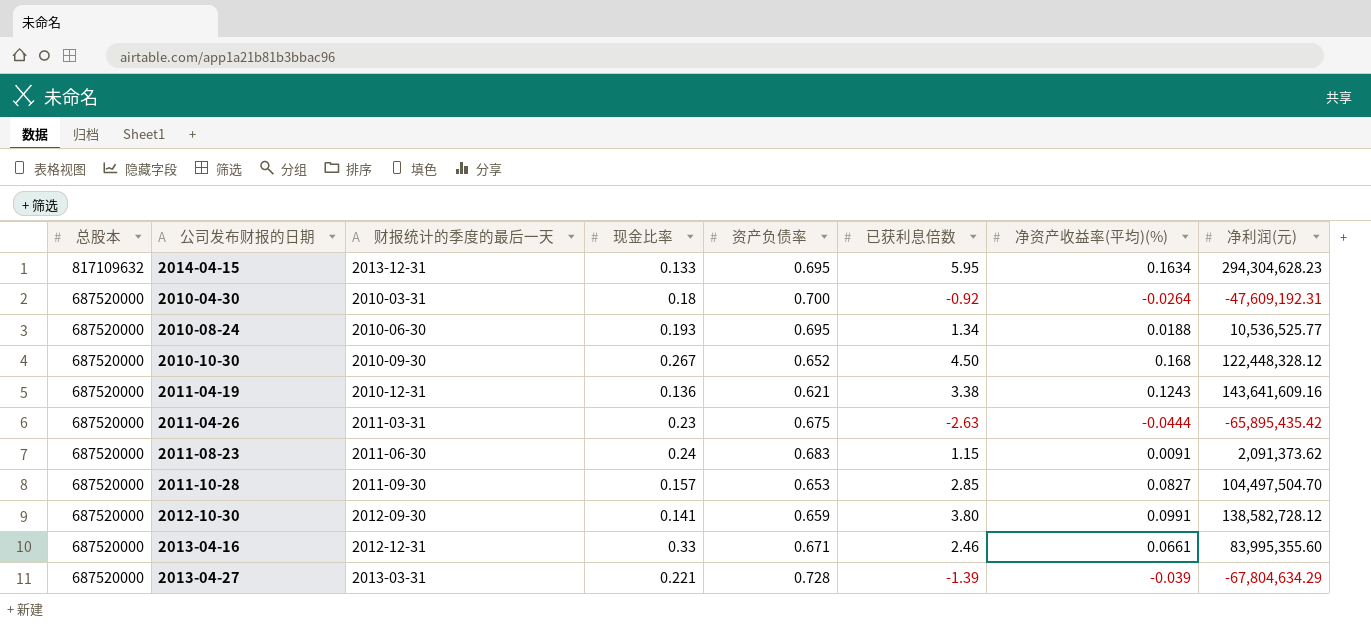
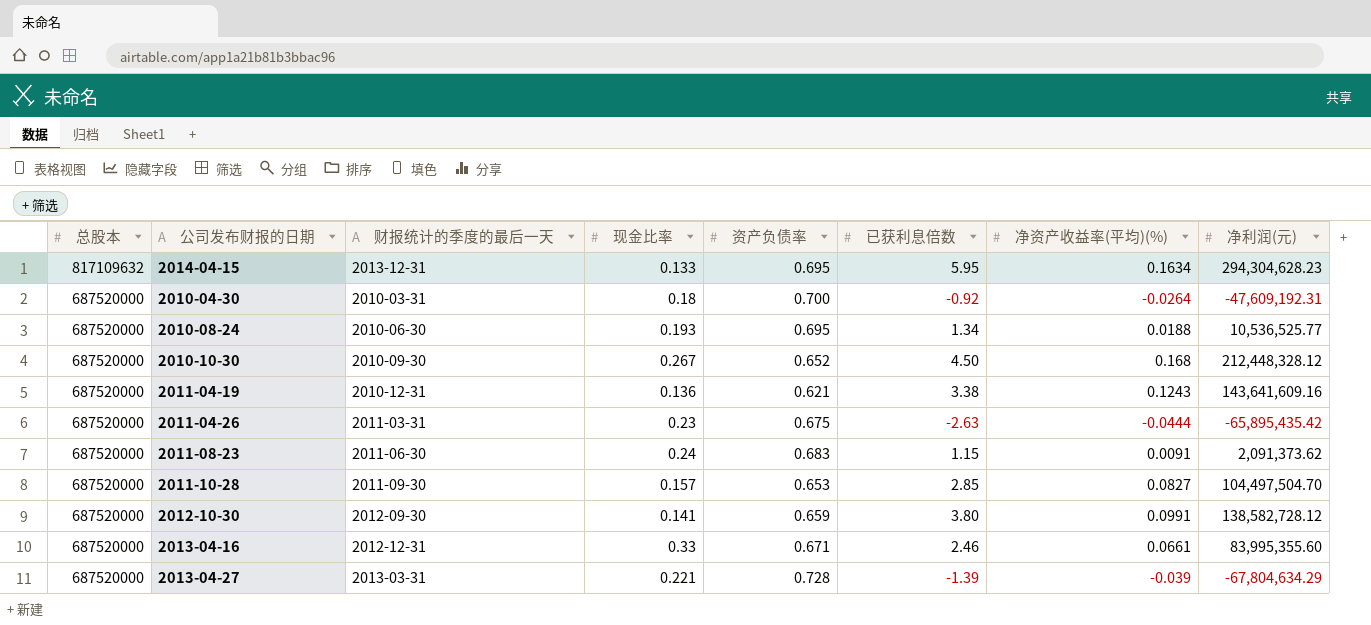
2010-10-30 | 净利润(元): 122,448,328.12 -> 212,448,328.12

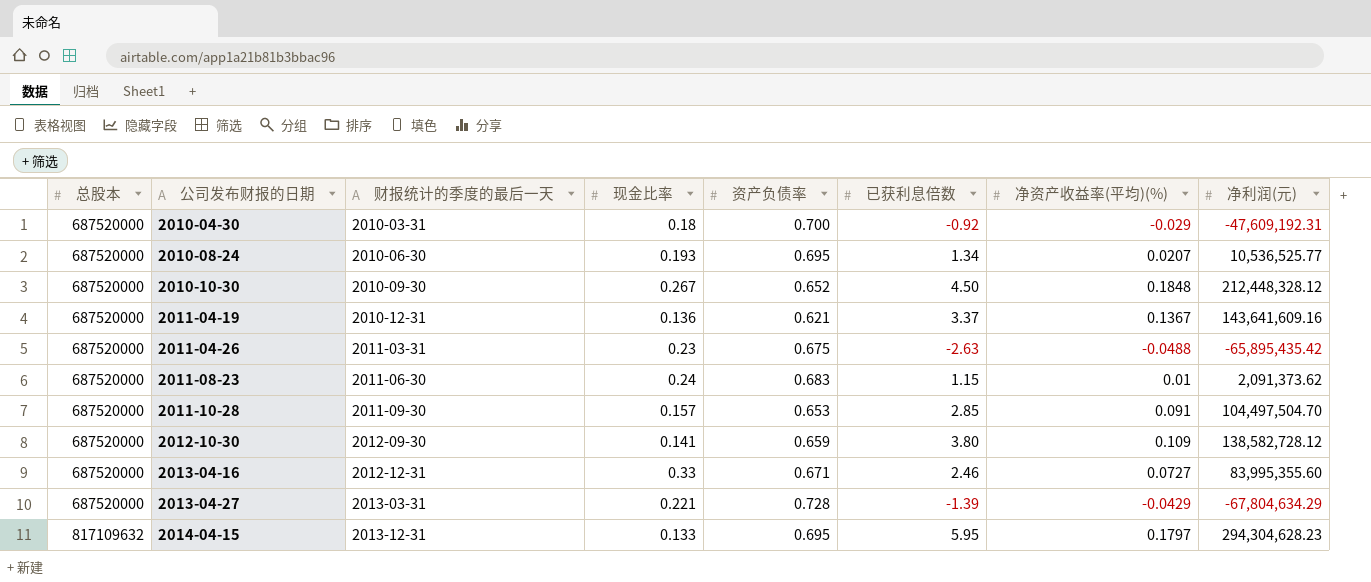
row order: 总股本 descending -> 总股本 ascending
2010-04-30 | 净资产收益率(平均)(%): -0.0264 -> -0.029
2010-08-24 | 净资产收益率(平均)(%): 0.0188 -> 0.0207
2010-10-30 | 净资产收益率(平均)(%): 0.168 -> 0.1848
2011-04-19 | 已获利息倍数: 3.38 -> 3.37
2011-04-19 | 净资产收益率(平均)(%): 0.1243 -> 0.1367
2011-04-26 | 净资产收益率(平均)(%): -0.0444 -> -0.0488
2011-08-23 | 净资产收益率(平均)(%): 0.0091 -> 0.01
2011-10-28 | 净资产收益率(平均)(%): 0.0827 -> 0.091
2012-10-30 | 净资产收益率(平均)(%): 0.0991 -> 0.109
2013-04-16 | 净资产收益率(平均)(%): 0.0661 -> 0.0727
2013-04-27 | 净资产收益率(平均)(%): -0.039 -> -0.0429
2014-04-15 | 净资产收益率(平均)(%): 0.1634 -> 0.1797

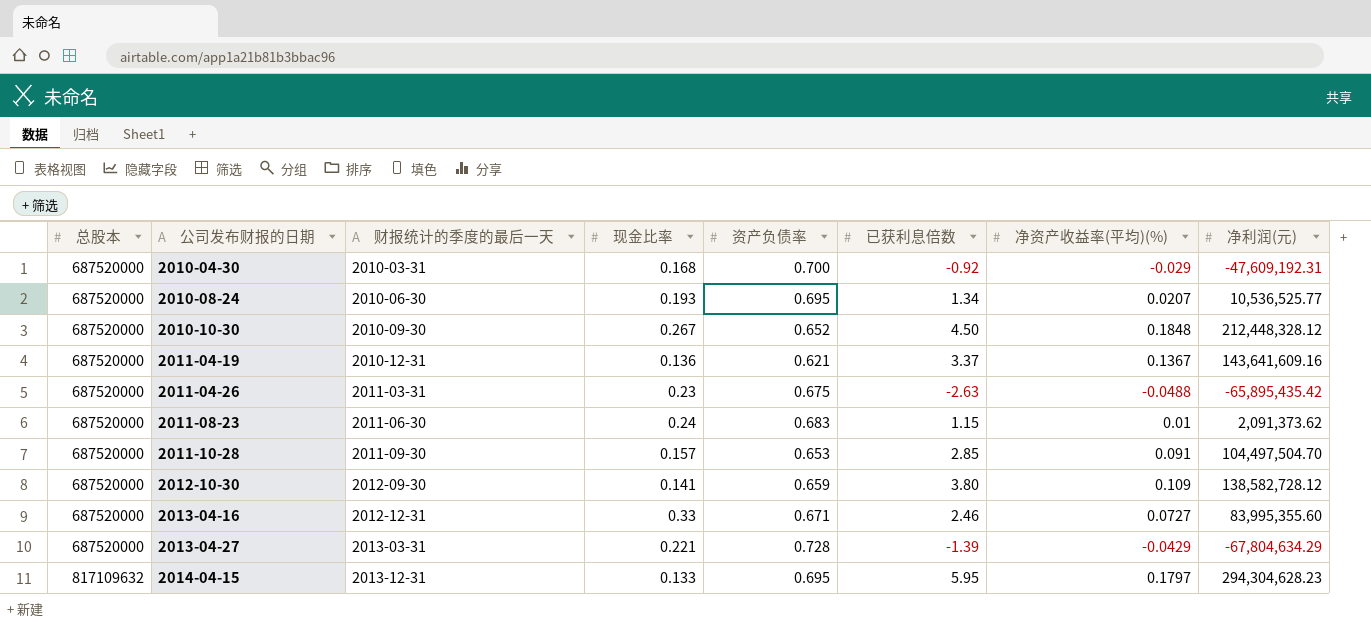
2010-04-30 | 现金比率: 0.18 -> 0.168

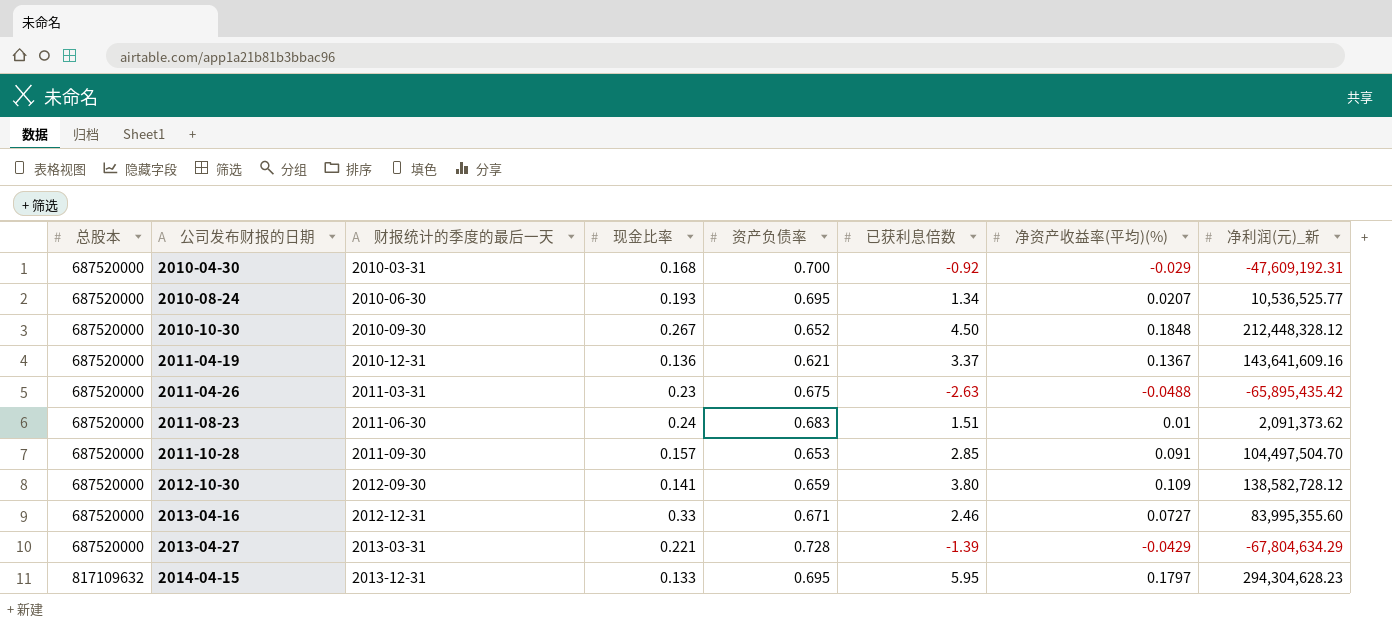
column name: 净利润(元) -> 净利润(元)_新
2011-08-23 | 已获利息倍数: 1.15 -> 1.51

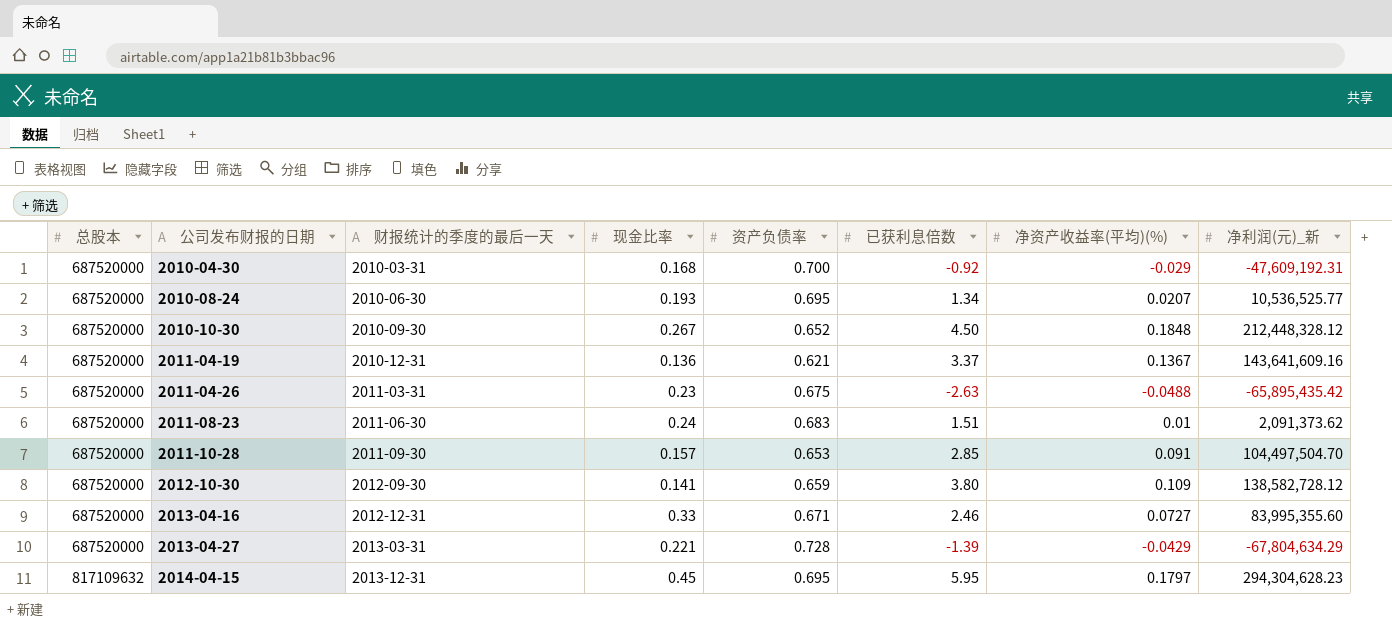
2014-04-15 | 现金比率: 0.133 -> 0.45

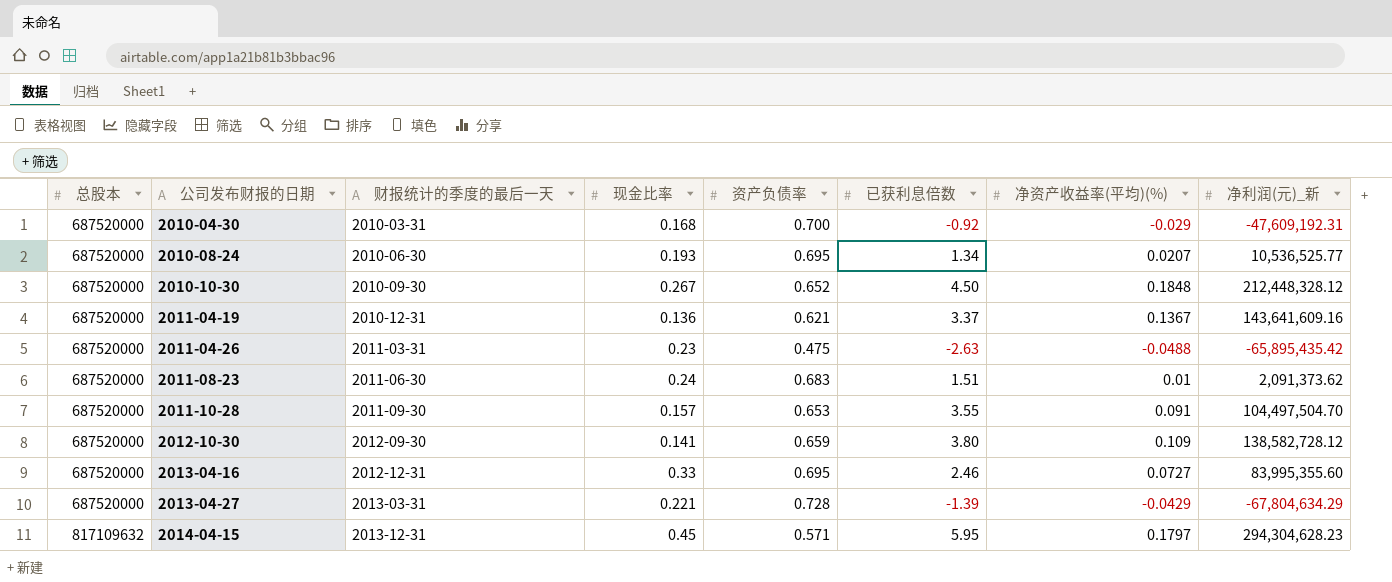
2011-04-26 | 资产负债率: 0.675 -> 0.475
2011-10-28 | 已获利息倍数: 2.85 -> 3.55
2013-04-16 | 资产负债率: 0.671 -> 0.695
2014-04-15 | 资产负债率: 0.695 -> 0.571

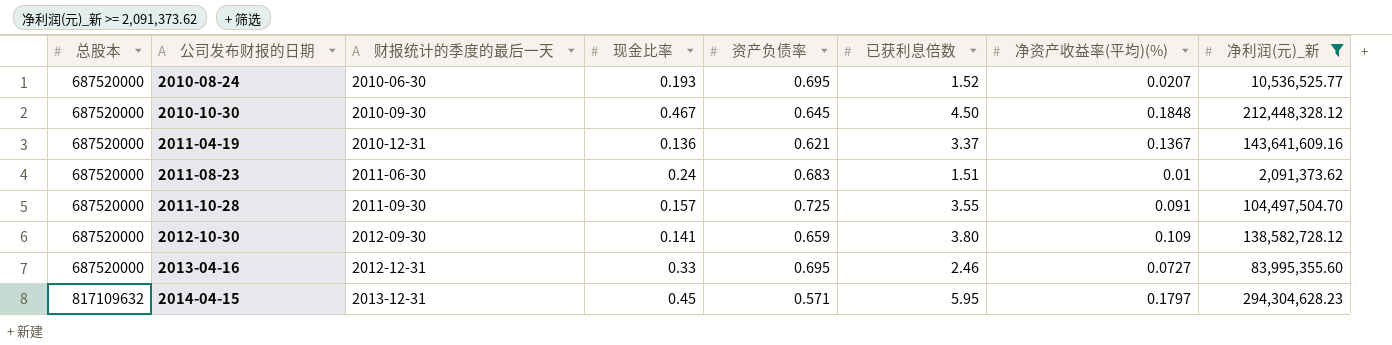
filter: none -> 净利润(元)_新 >= 2,091,373.62
2010-08-24 | 已获利息倍数: 1.34 -> 1.52
2010-10-30 | 现金比率: 0.267 -> 0.467
2010-10-30 | 资产负债率: 0.652 -> 0.645
2011-10-28 | 资产负债率: 0.653 -> 0.725

